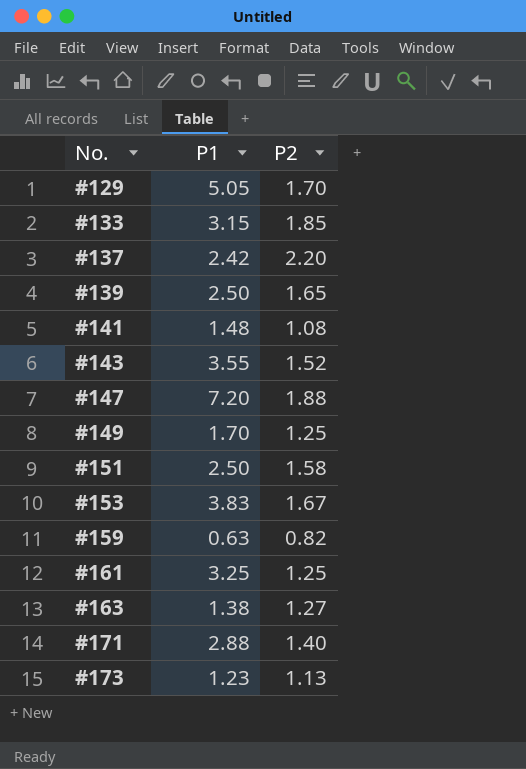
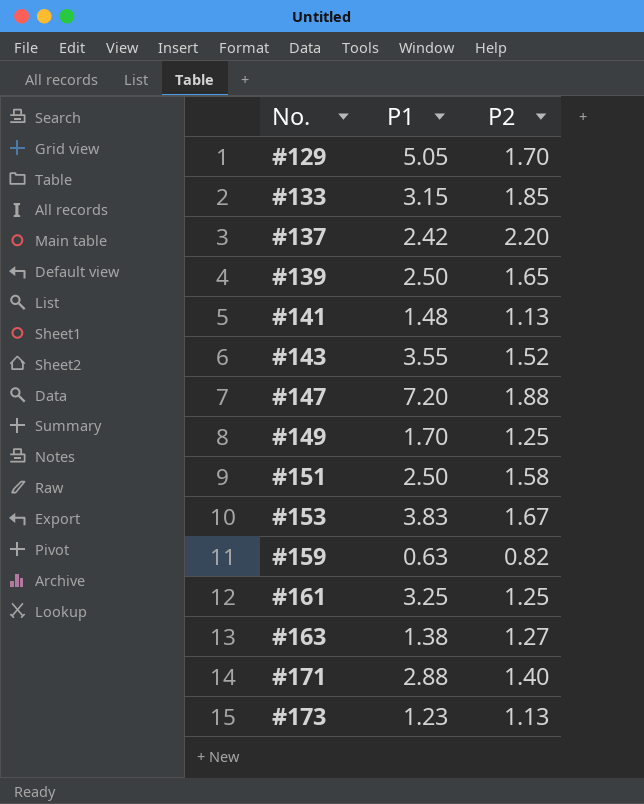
#141 | P2: 1.08 -> 1.13

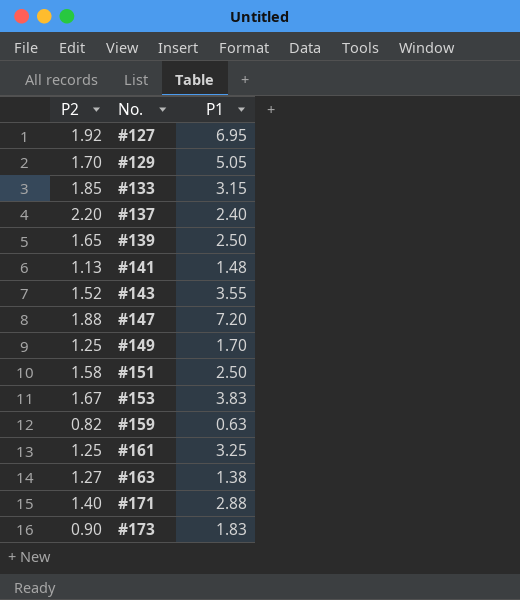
column P2 | position: 3 -> 1
row #127: none -> 1.92 | 6.95
#137 | P1: 2.42 -> 2.40
#173 | P2: 1.13 -> 0.90
#173 | P1: 1.23 -> 1.83

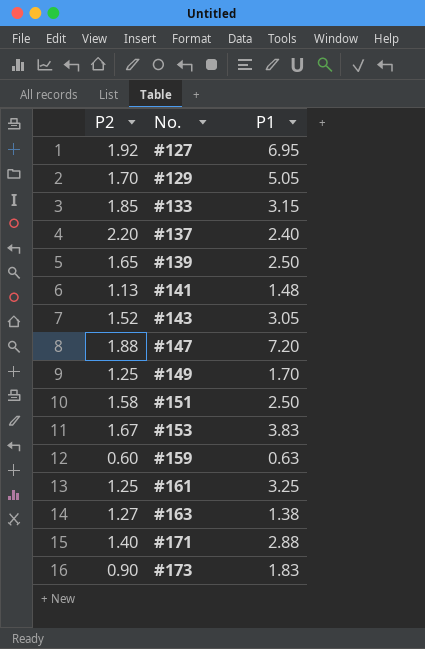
#143 | P1: 3.55 -> 3.05
#159 | P2: 0.82 -> 0.60

